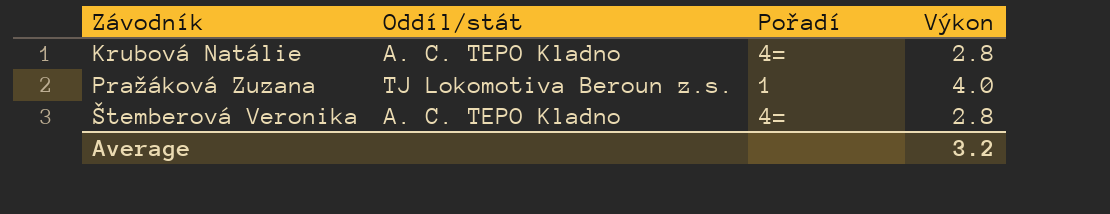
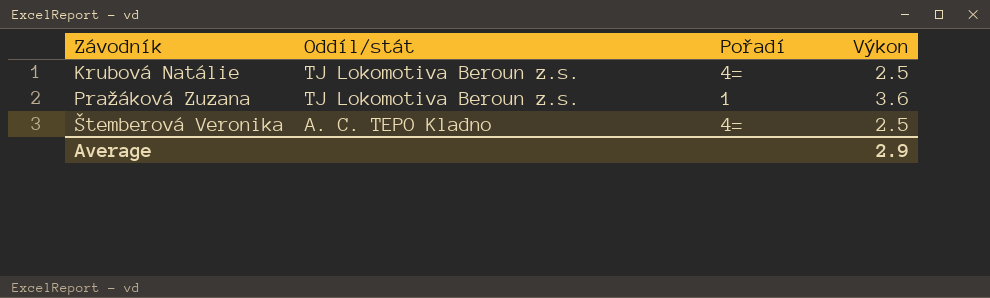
Krubová Natálie | Oddíl/stát: A. C. TEPO Kladno -> TJ Lokomotiva Beroun z.s.
Krubová Natálie | Výkon: 2.8 -> 2.5
Pražáková Zuzana | Výkon: 4.0 -> 3.6
Štemberová Veronika | Výkon: 2.8 -> 2.5
Average | Výkon: 3.2 -> 2.9

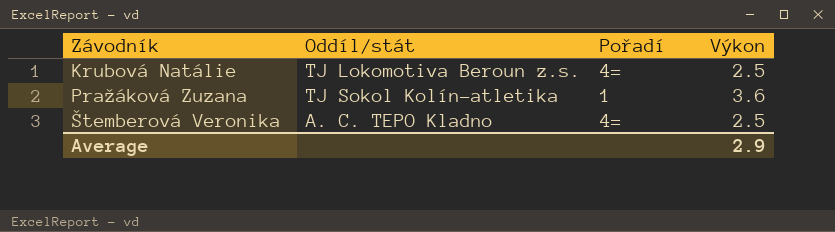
Pražáková Zuzana | Oddíl/stát: TJ Lokomotiva Beroun z.s. -> TJ Sokol Kolín-atletika

